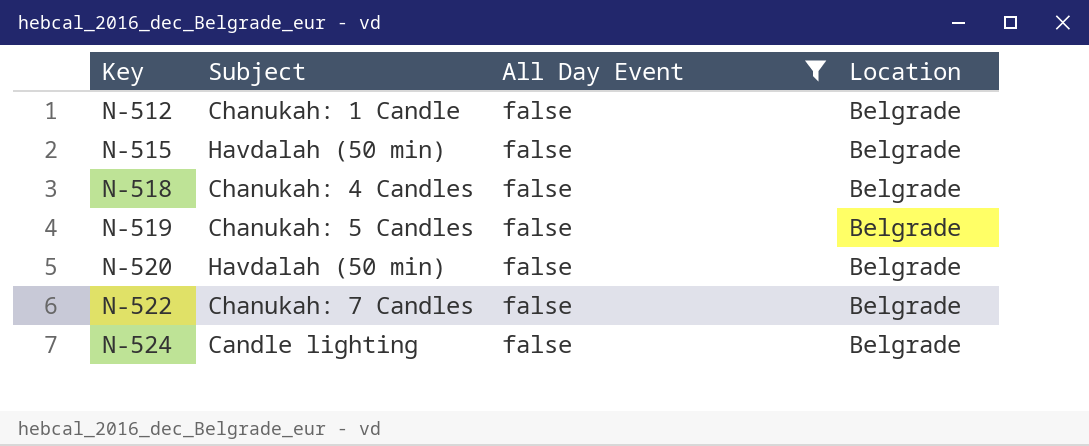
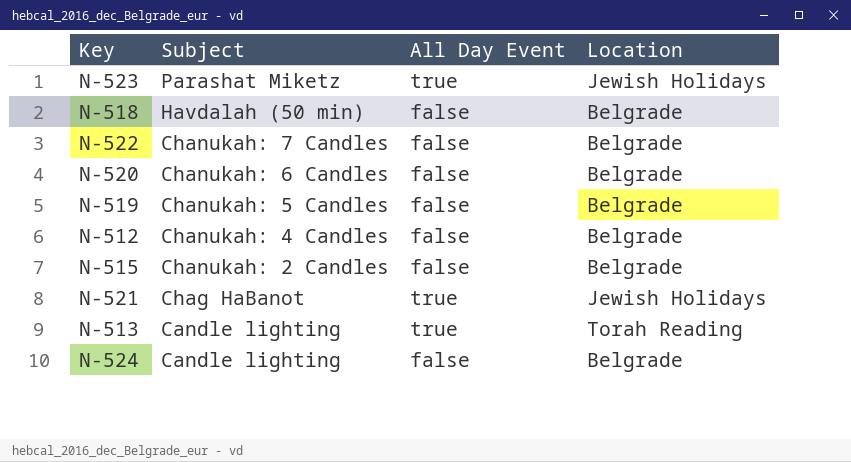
filter: All Day Event = false -> none
row order: Key ascending -> Subject descending
N-518 | Subject: Chanukah: 4 Candles -> Havdalah (50 min)
N-520 | Subject: Havdalah (50 min) -> Chanukah: 6 Candles
N-512 | Subject: Chanukah: 1 Candle -> Chanukah: 4 Candles
N-515 | Subject: Havdalah (50 min) -> Chanukah: 2 Candles

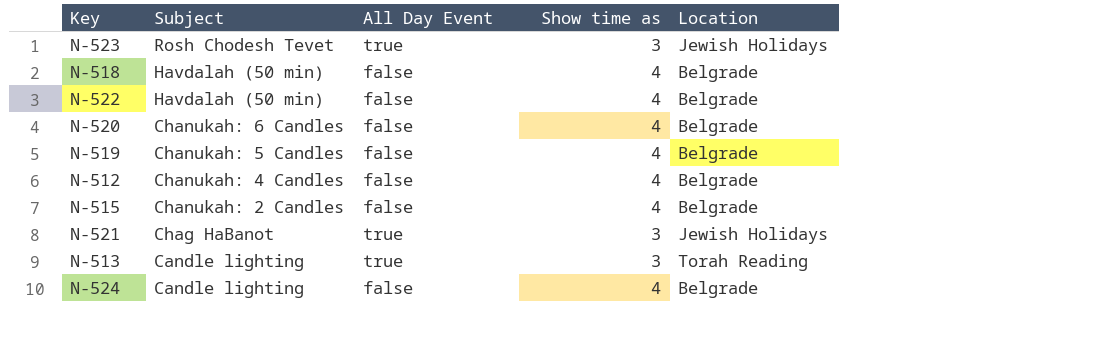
column Show time as | position: none -> 4
N-523 | Subject: Parashat Miketz -> Rosh Chodesh Tevet
N-522 | Subject: Chanukah: 7 Candles -> Havdalah (50 min)

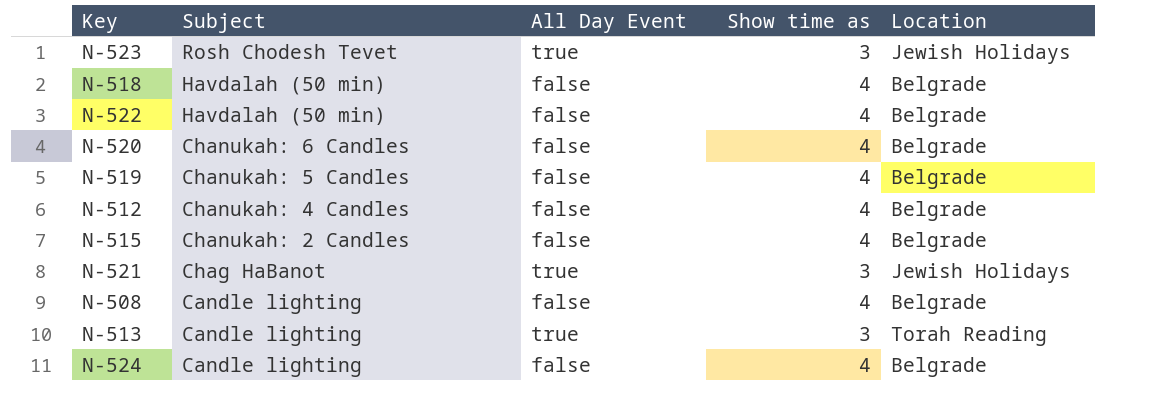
row N-508: none -> Candle lighting | false | 4 | Belgrade

